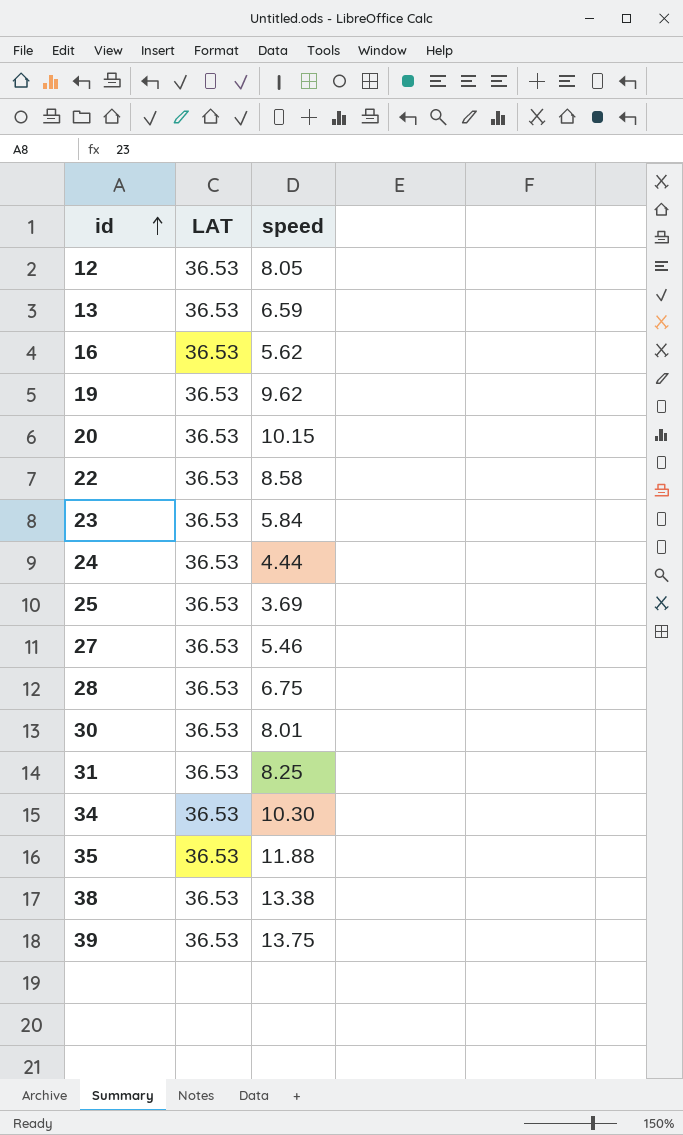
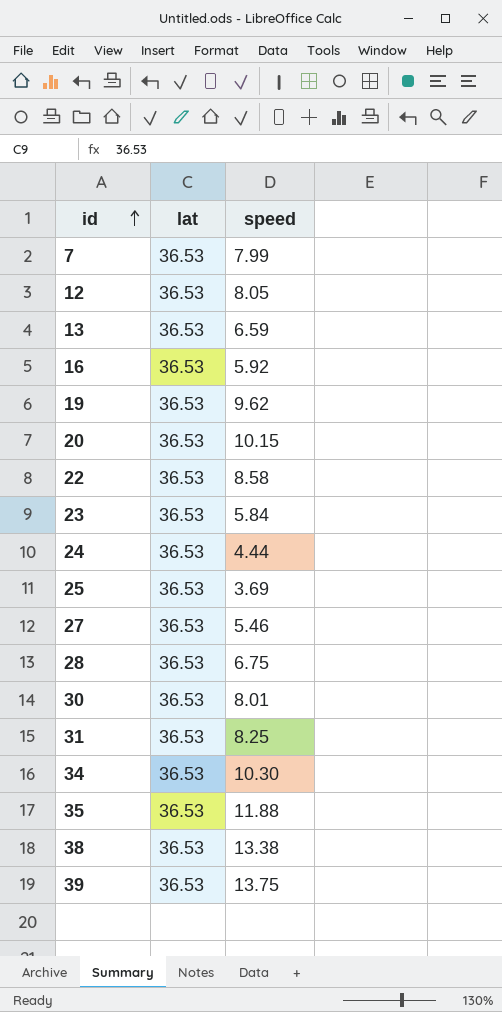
column name: LAT -> lat
row 7: none -> 36.53 | 7.99
16 | speed: 5.62 -> 5.92

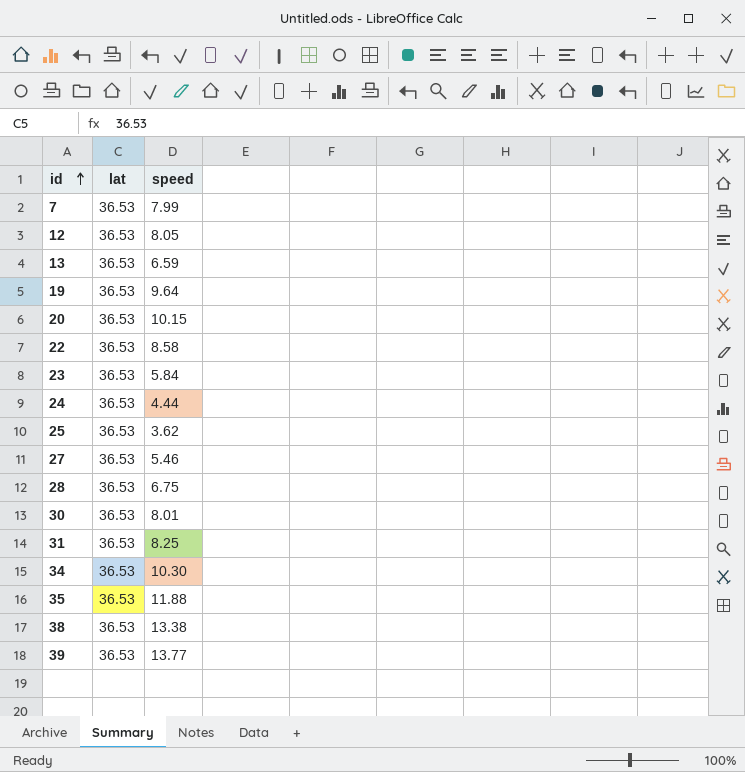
row 16: 36.53 | 5.92 -> none
19 | speed: 9.62 -> 9.64
25 | speed: 3.69 -> 3.62
39 | speed: 13.75 -> 13.77

